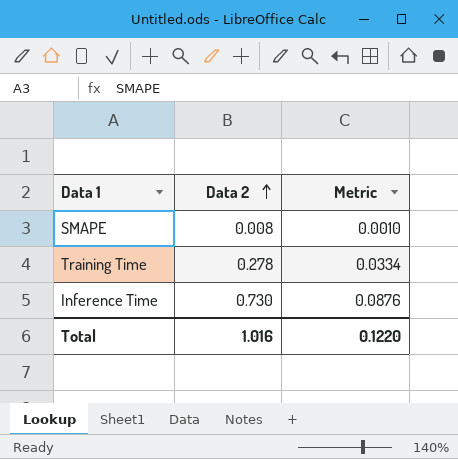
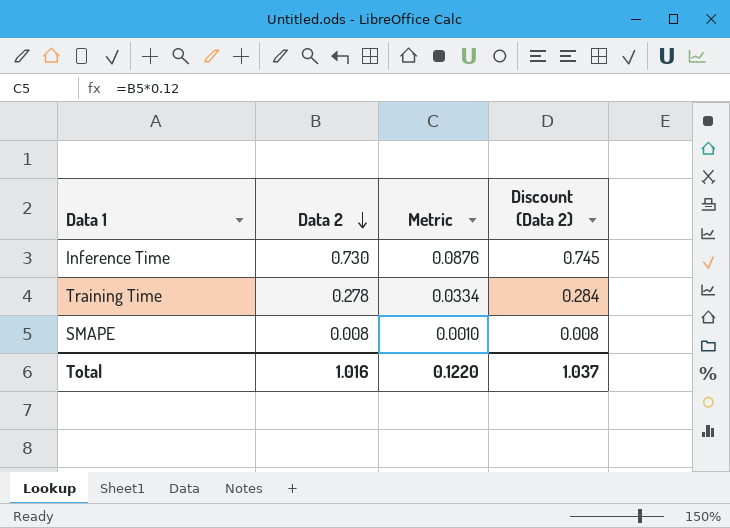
row order: Data 2 ascending -> Data 2 descending
column Discount (Data 2) | formula: none -> [Data 2] * 1.02

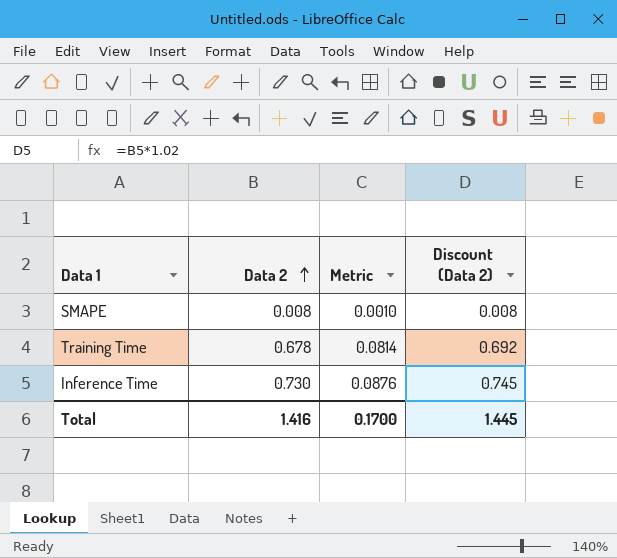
row order: Data 2 descending -> Data 2 ascending
Training Time | Data 2: 0.278 -> 0.678
Training Time | Metric: 0.0334 -> 0.0814
Training Time | Discount (Data 2): 0.284 -> 0.692
Total | Data 2: 1.016 -> 1.416
Total | Metric: 0.1220 -> 0.1700
Total | Discount (Data 2): 1.037 -> 1.445

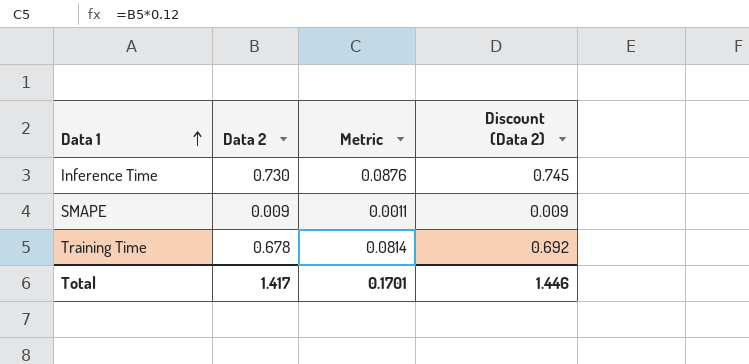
row order: Data 2 ascending -> Data 1 ascending
SMAPE | Data 2: 0.008 -> 0.009
SMAPE | Metric: 0.0010 -> 0.0011
SMAPE | Discount (Data 2): 0.008 -> 0.009
Total | Data 2: 1.416 -> 1.417
Total | Metric: 0.1700 -> 0.1701
Total | Discount (Data 2): 1.445 -> 1.446

